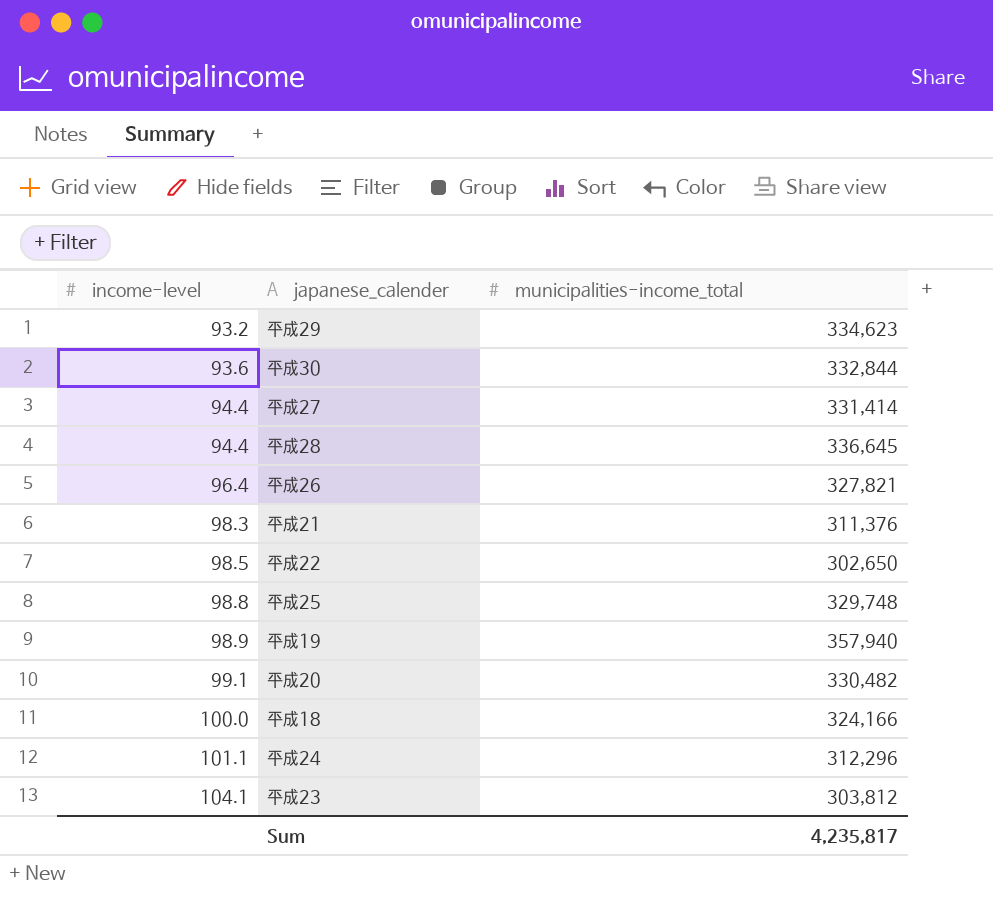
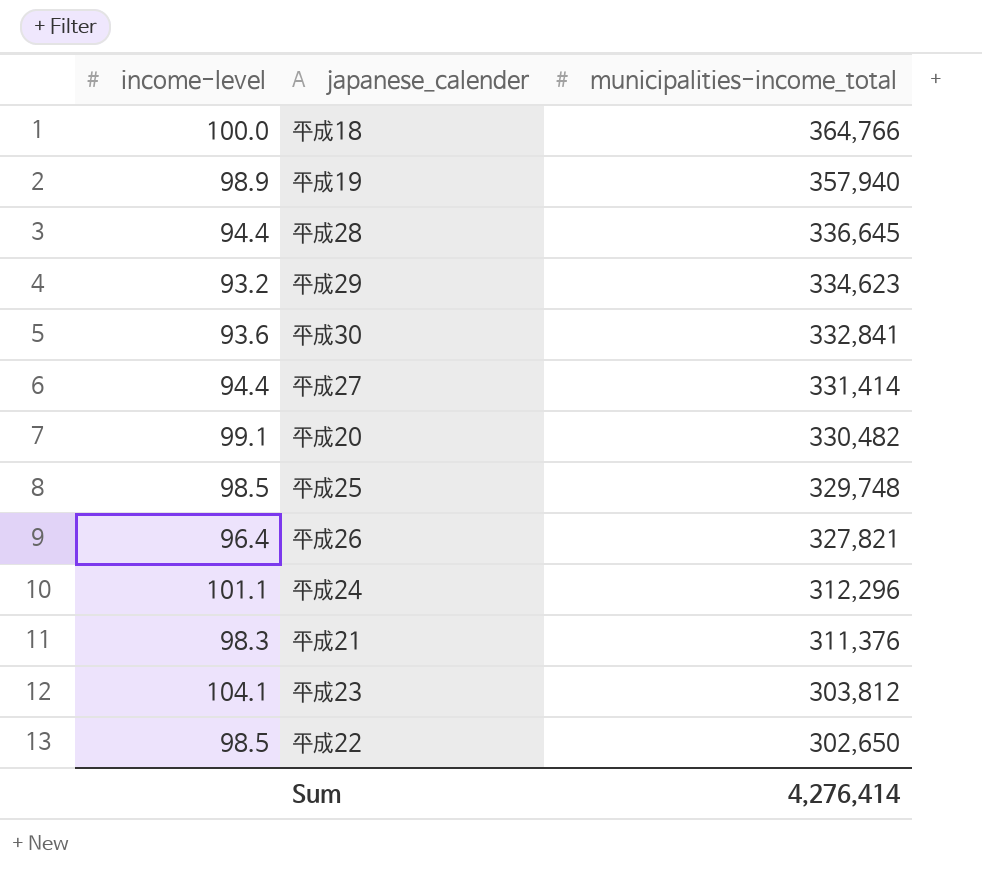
row order: income-level ascending -> municipalities-income_total descending
平成18 | municipalities-income_total: 324,166 -> 364,766
平成30 | municipalities-income_total: 332,844 -> 332,841
平成25 | income-level: 98.8 -> 98.5
Sum | municipalities-income_total: 4,235,817 -> 4,276,414

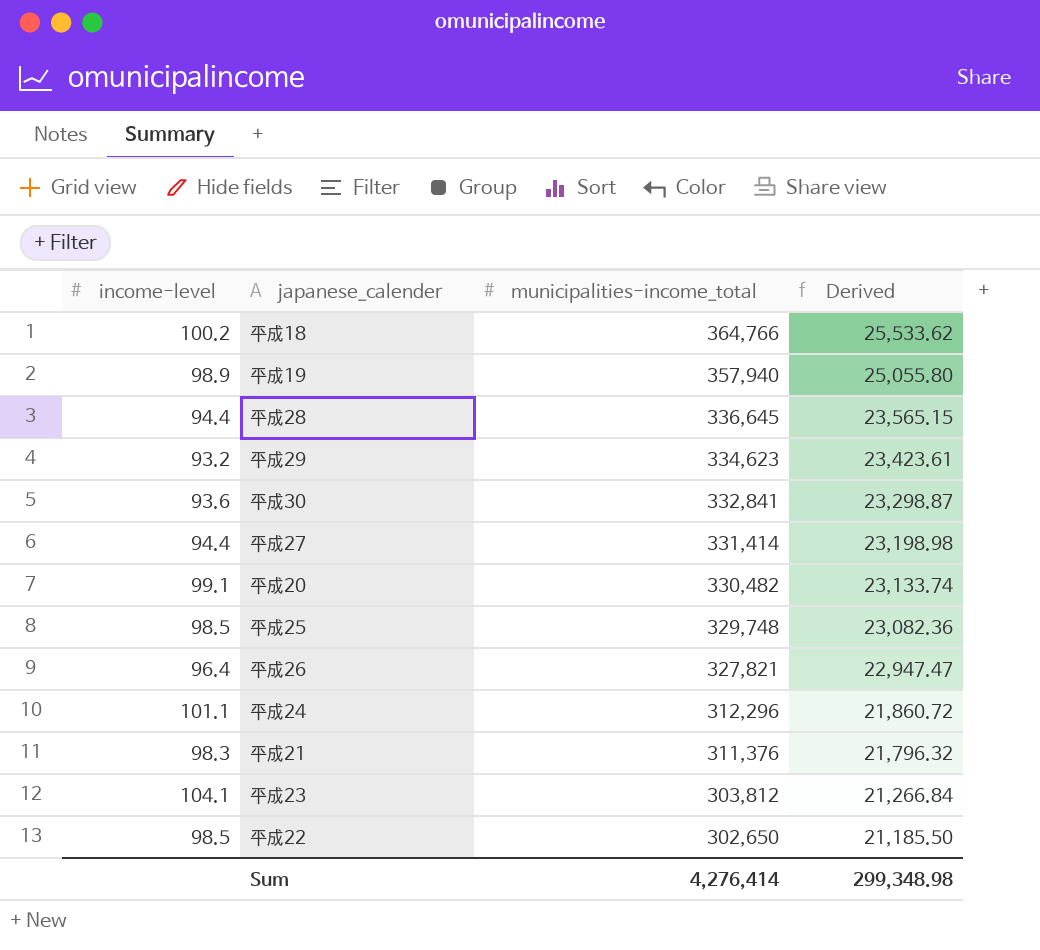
column Derived | formula: none -> [municipalities-income_total] * 0.07
平成18 | income-level: 100.0 -> 100.2

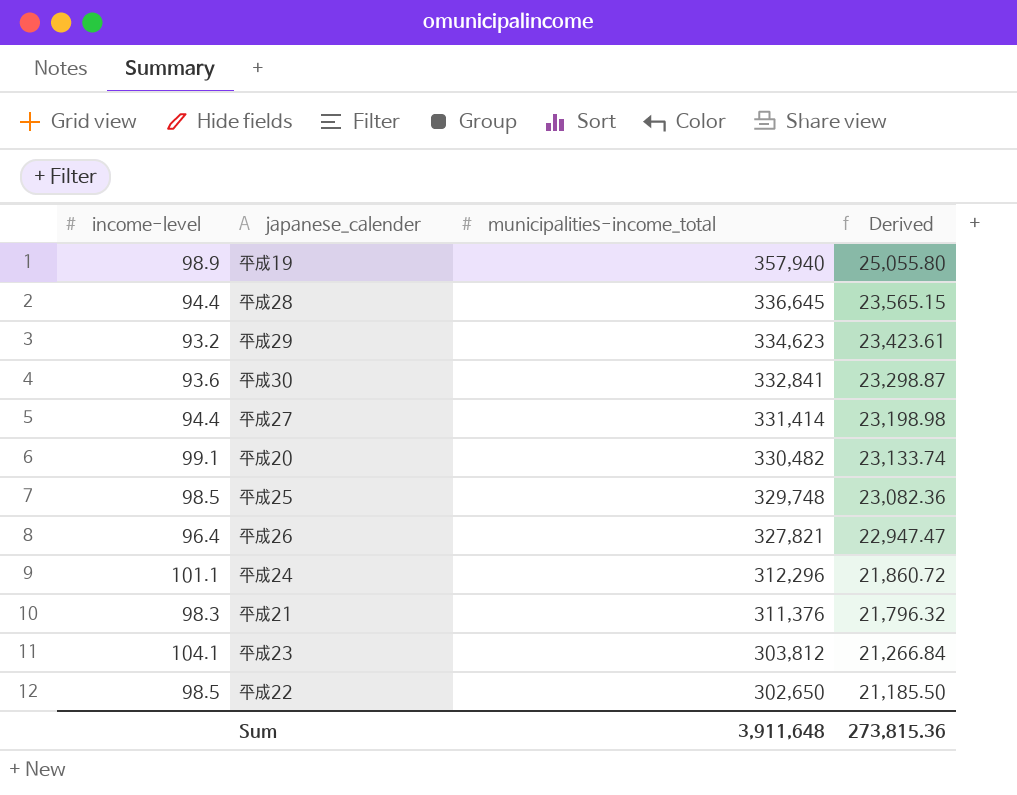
row 平成18: 100.2 | 364,766 | 25,533.62 -> none
Sum | municipalities-income_total: 4,276,414 -> 3,911,648
Sum | Derived: 299,348.98 -> 273,815.36

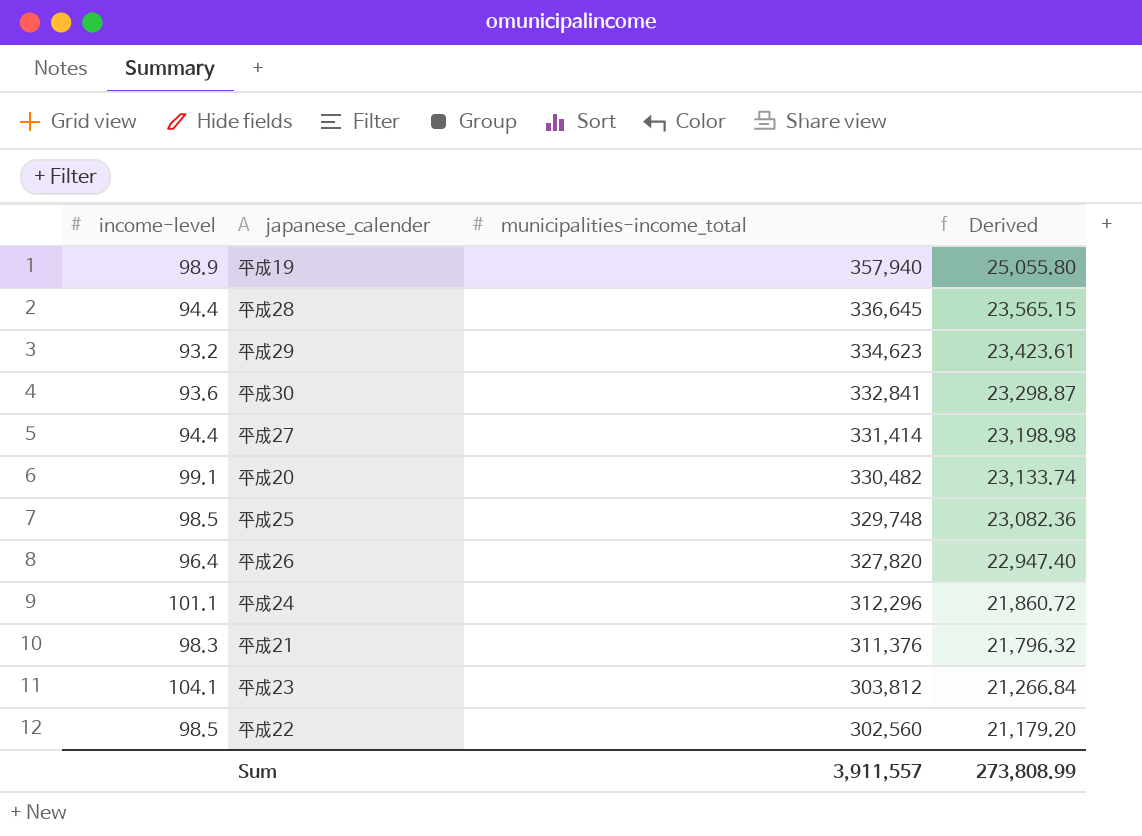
平成26 | municipalities-income_total: 327,821 -> 327,820
平成26 | Derived: 22,947.47 -> 22,947.40
平成22 | municipalities-income_total: 302,650 -> 302,560
平成22 | Derived: 21,185.50 -> 21,179.20
Sum | municipalities-income_total: 3,911,648 -> 3,911,557
Sum | Derived: 273,815.36 -> 273,808.99

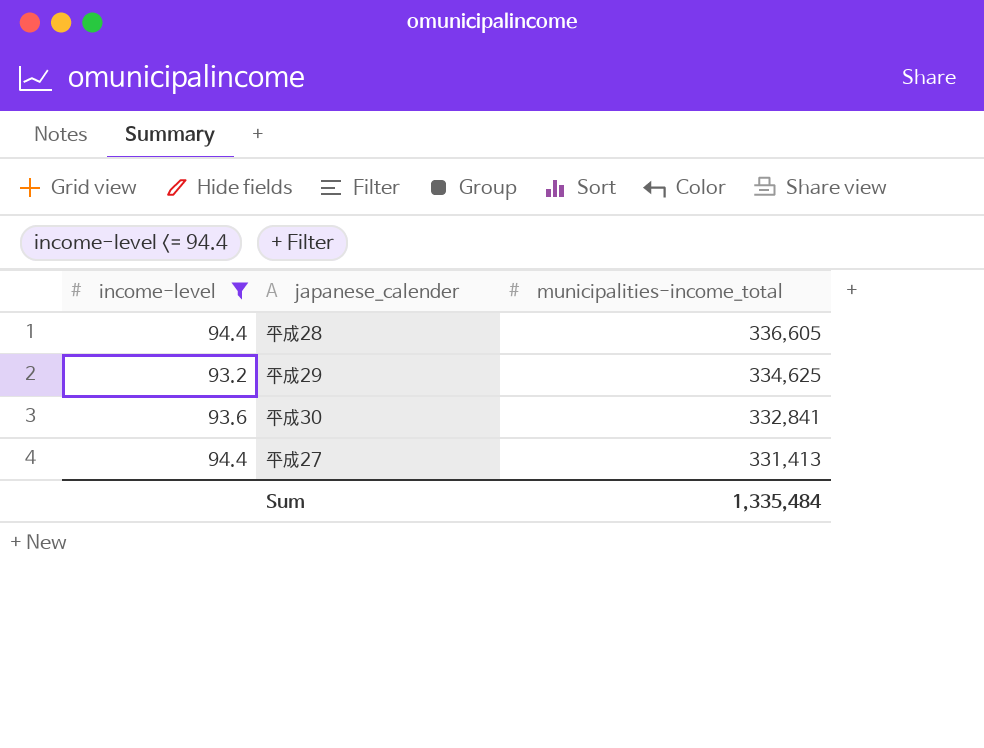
filter: none -> income-level <= 94.4
column Derived | formula: [municipalities-income_total] * 0.07 -> none
平成28 | municipalities-income_total: 336,645 -> 336,605
平成29 | municipalities-income_total: 334,623 -> 334,625
平成27 | municipalities-income_total: 331,414 -> 331,413
Sum | municipalities-income_total: 3,911,557 -> 1,335,484

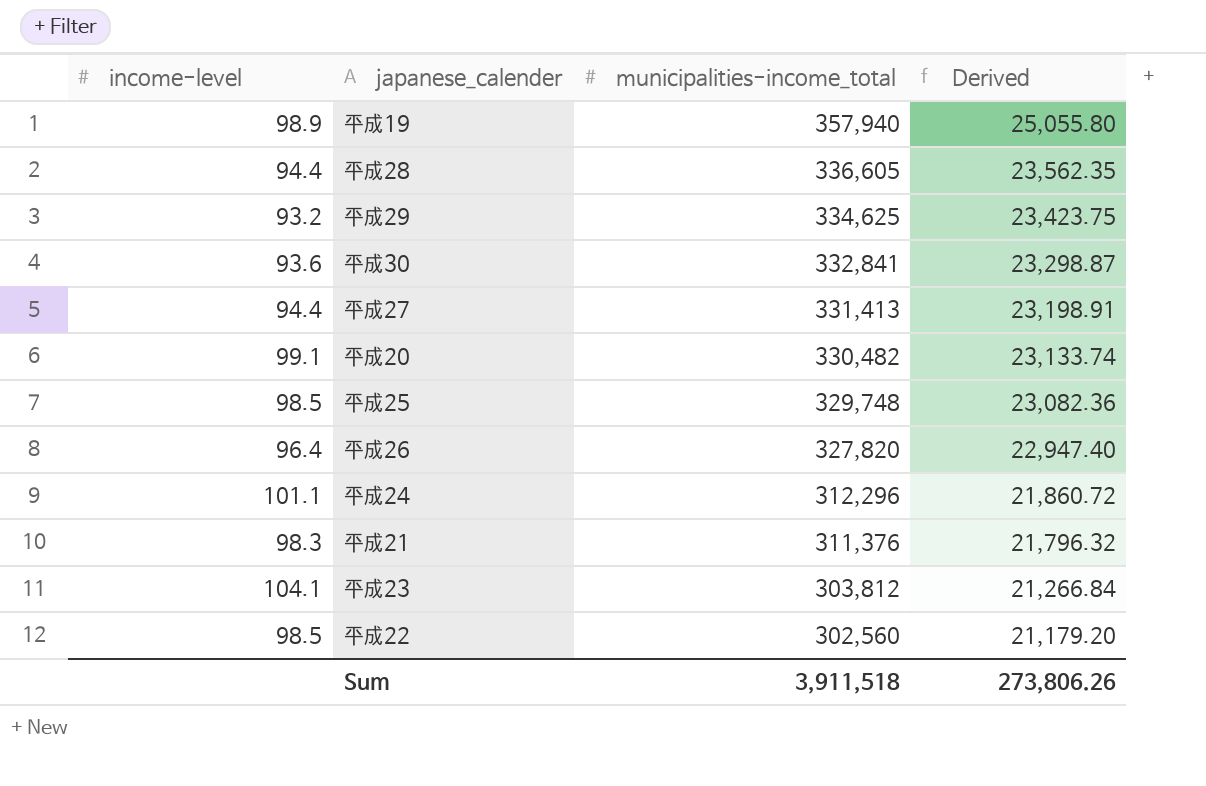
filter: income-level <= 94.4 -> none
column Derived | formula: none -> [municipalities-income_total] * 0.07
Sum | municipalities-income_total: 1,335,484 -> 3,911,518

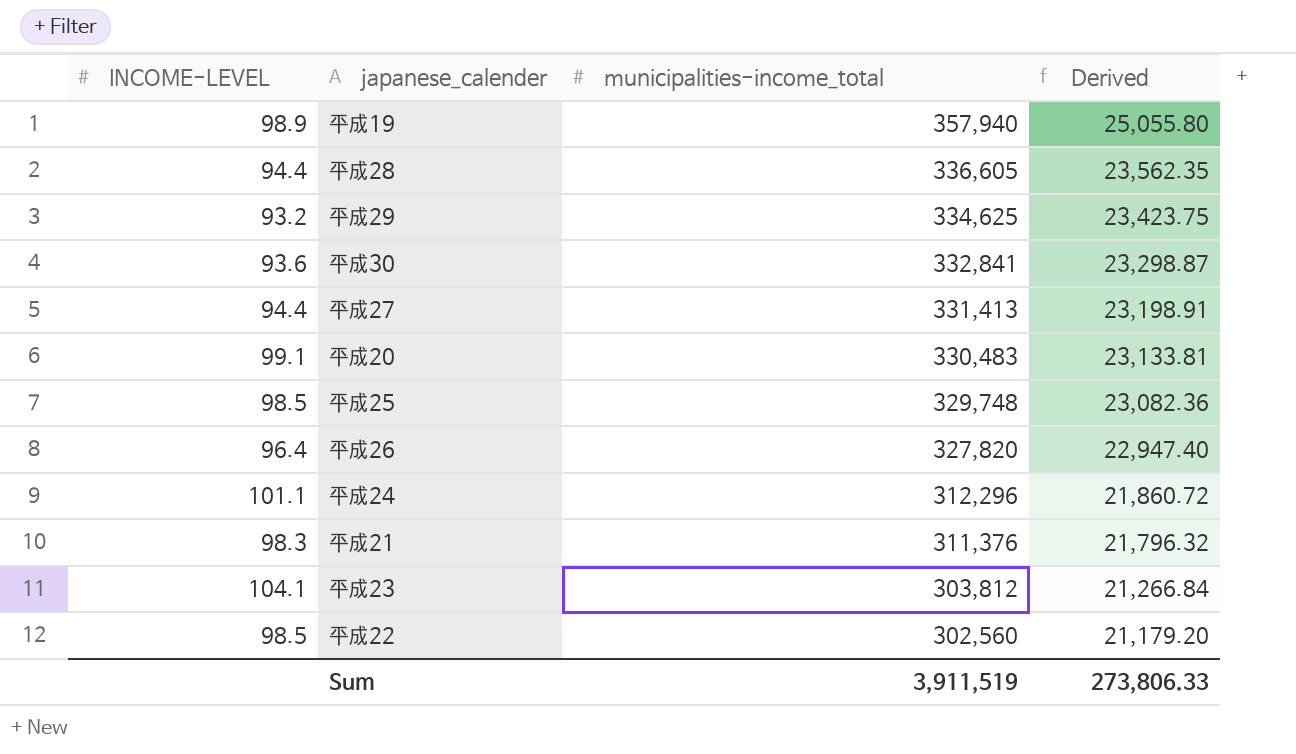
column name: income-level -> INCOME-LEVEL
平成20 | municipalities-income_total: 330,482 -> 330,483
平成20 | Derived: 23,133.74 -> 23,133.81
Sum | municipalities-income_total: 3,911,518 -> 3,911,519
Sum | Derived: 273,806.26 -> 273,806.33

